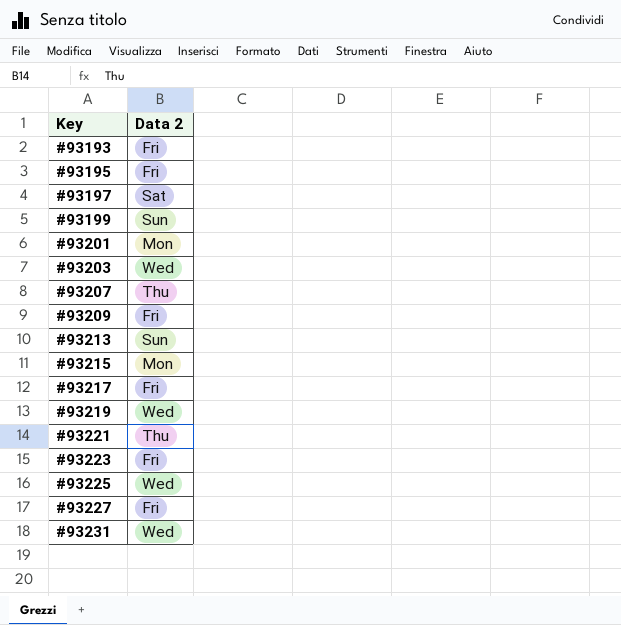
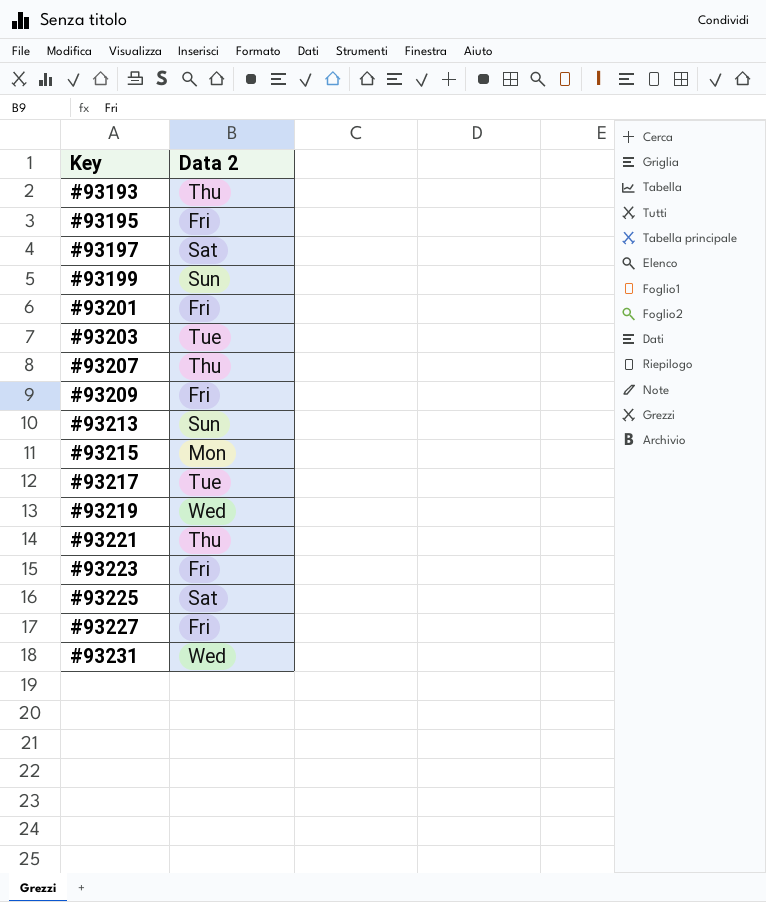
#93193 | Data 2: Fri -> Thu
#93201 | Data 2: Mon -> Fri
#93203 | Data 2: Wed -> Tue
#93217 | Data 2: Fri -> Tue
#93225 | Data 2: Wed -> Sat

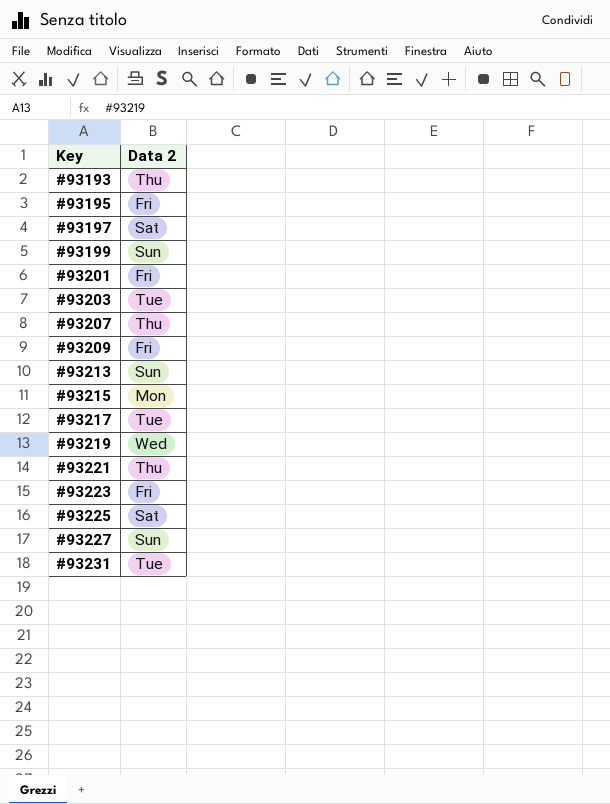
#93227 | Data 2: Fri -> Sun
#93231 | Data 2: Wed -> Tue

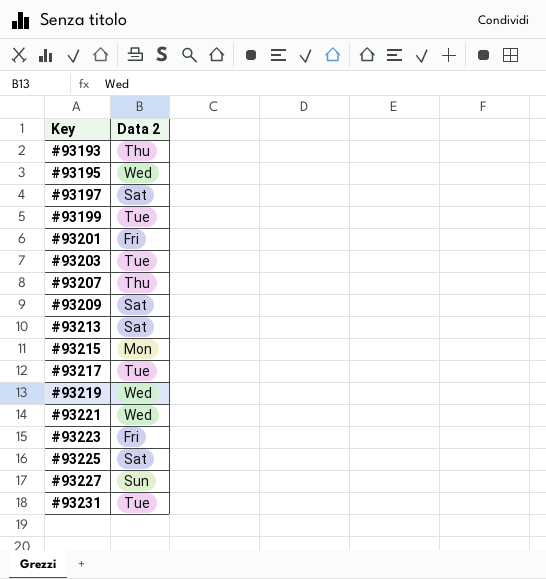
#93195 | Data 2: Fri -> Wed
#93199 | Data 2: Sun -> Tue
#93209 | Data 2: Fri -> Sat
#93213 | Data 2: Sun -> Sat
#93221 | Data 2: Thu -> Wed

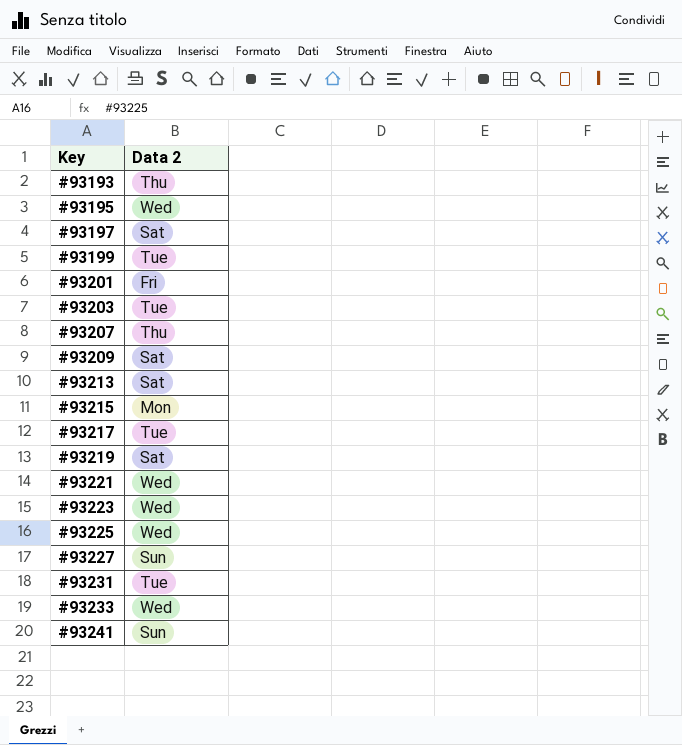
#93219 | Data 2: Wed -> Sat
#93223 | Data 2: Fri -> Wed
#93225 | Data 2: Sat -> Wed
row #93233: none -> Wed
row #93241: none -> Sun

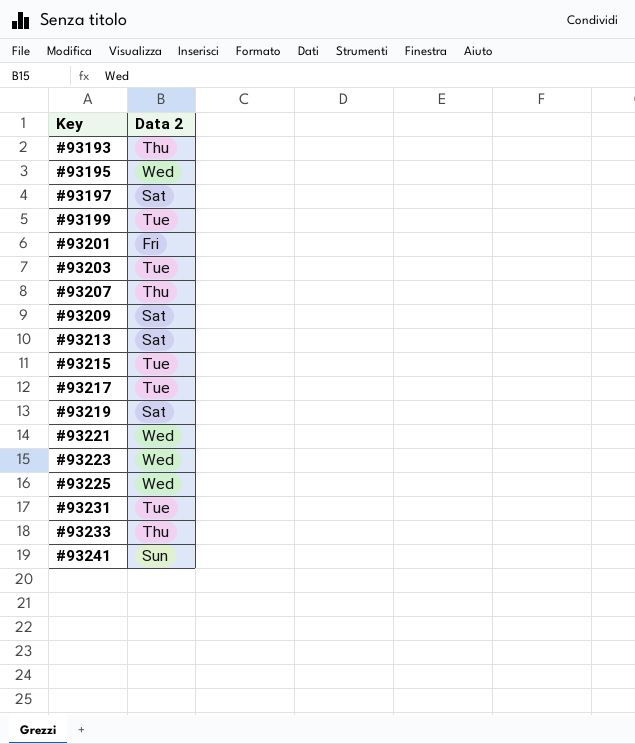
row #93227: Sun -> none
#93215 | Data 2: Mon -> Tue
#93233 | Data 2: Wed -> Thu

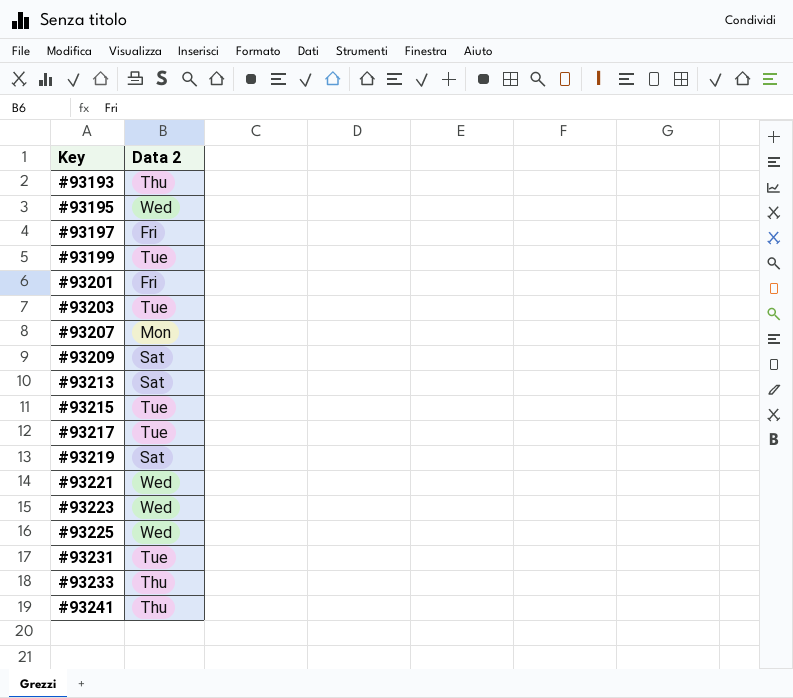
#93197 | Data 2: Sat -> Fri
#93207 | Data 2: Thu -> Mon
#93241 | Data 2: Sun -> Thu

